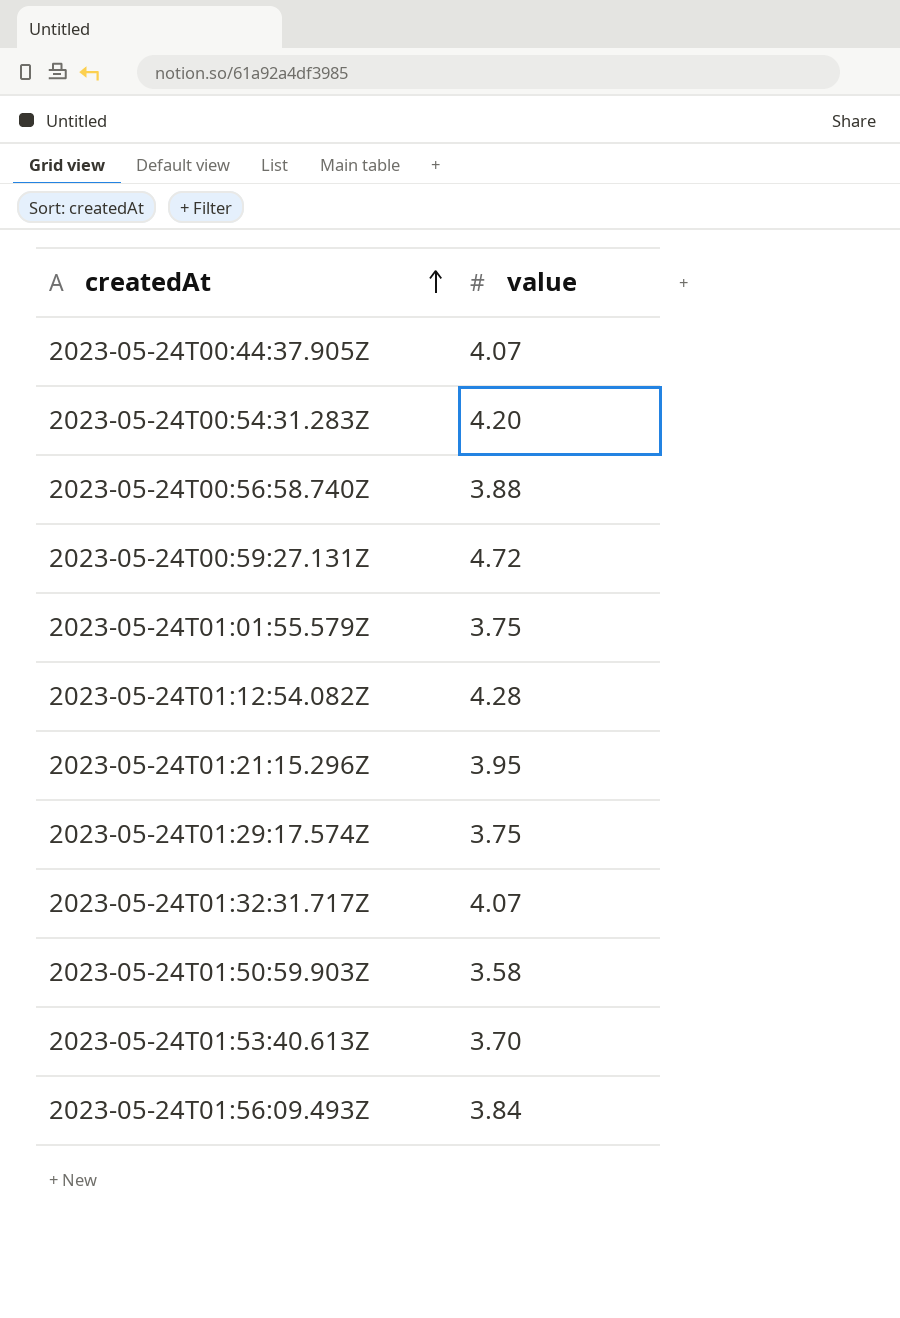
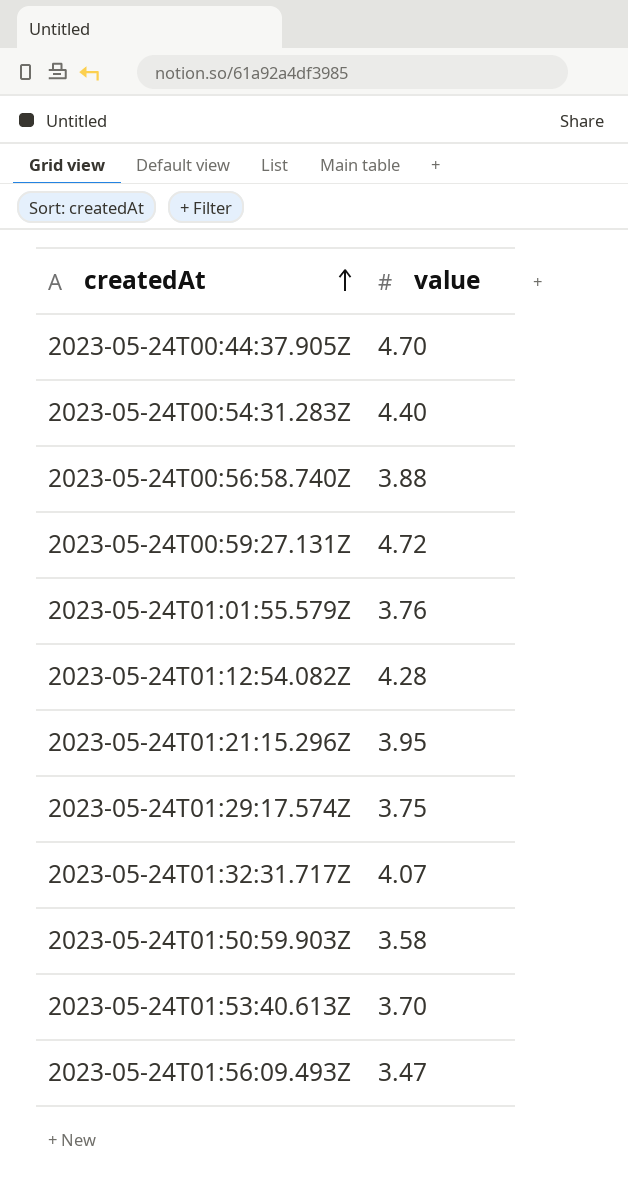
2023-05-24T00:44:37.905Z | value: 4.07 -> 4.70
2023-05-24T00:54:31.283Z | value: 4.20 -> 4.40
2023-05-24T01:01:55.579Z | value: 3.75 -> 3.76
2023-05-24T01:56:09.493Z | value: 3.84 -> 3.47

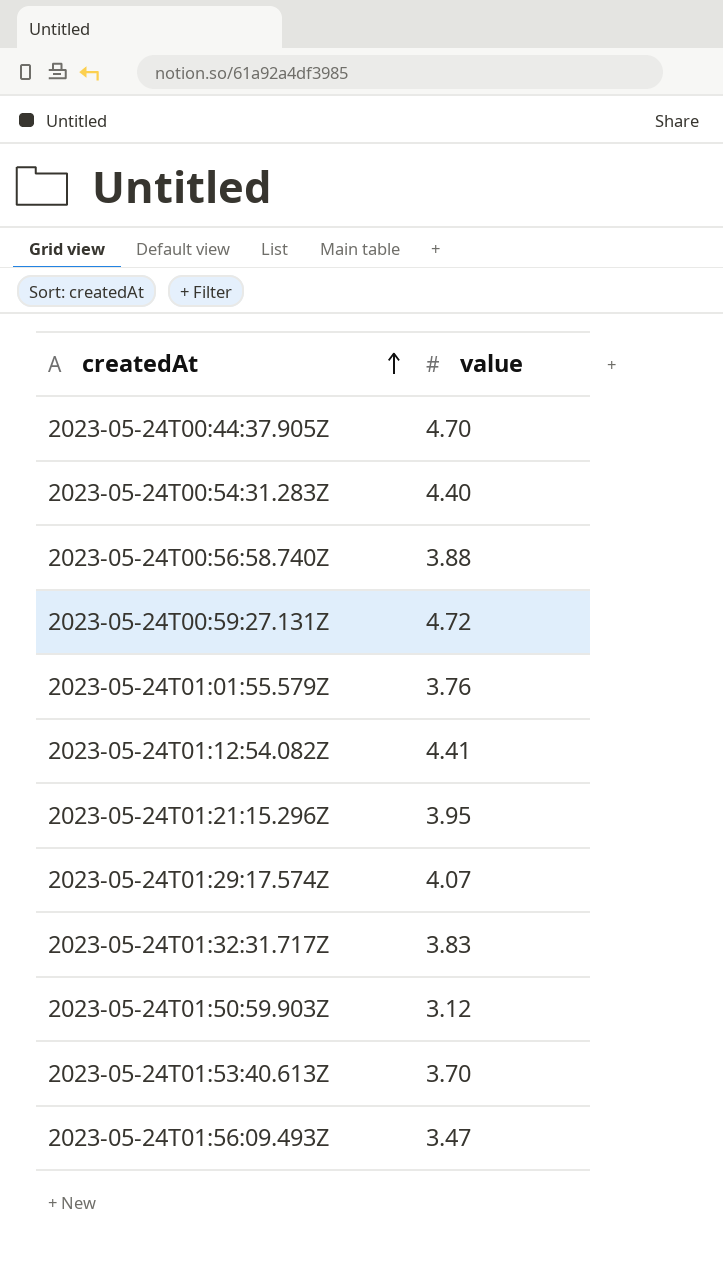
2023-05-24T01:12:54.082Z | value: 4.28 -> 4.41
2023-05-24T01:29:17.574Z | value: 3.75 -> 4.07
2023-05-24T01:32:31.717Z | value: 4.07 -> 3.83
2023-05-24T01:50:59.903Z | value: 3.58 -> 3.12

